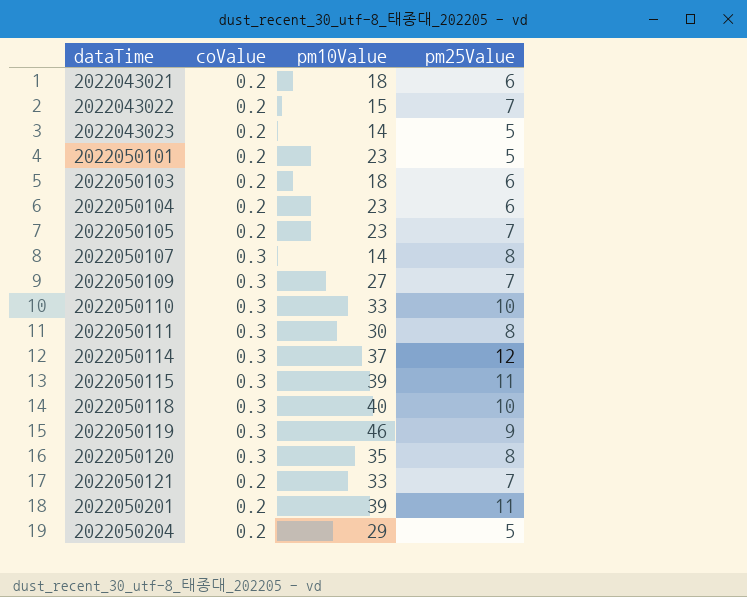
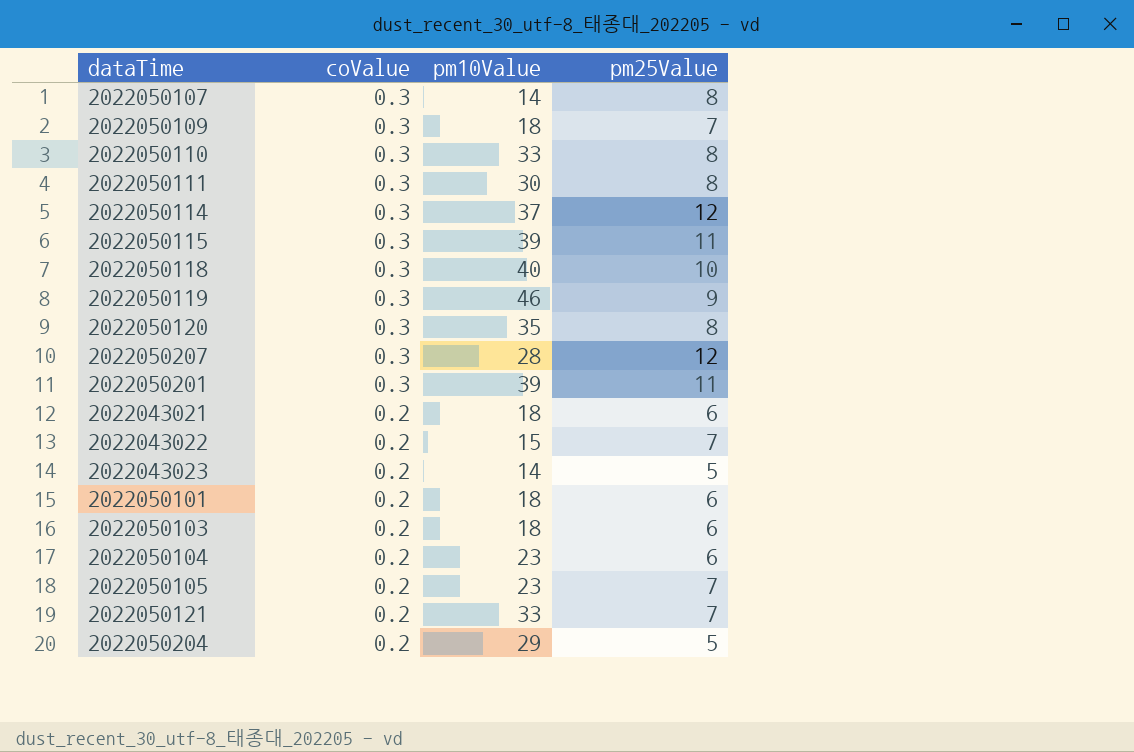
row order: dataTime ascending -> coValue descending
2022050109 | pm10Value: 27 -> 18
2022050110 | pm25Value: 10 -> 8
row 2022050207: none -> 0.3 | 28 | 12
2022050201 | coValue: 0.2 -> 0.3
2022050101 | pm10Value: 23 -> 18
2022050101 | pm25Value: 5 -> 6

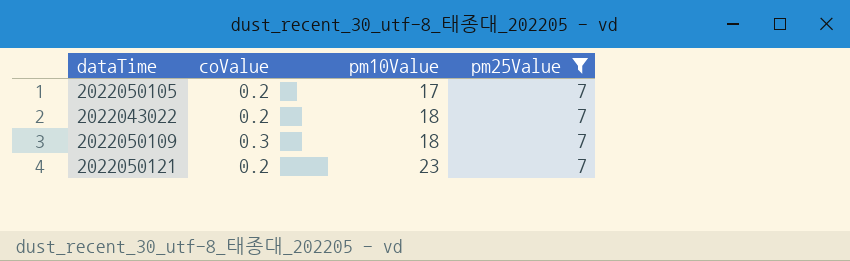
filter: none -> pm25Value = 7
row order: coValue descending -> pm10Value ascending
2022050105 | pm10Value: 23 -> 17
2022043022 | pm10Value: 15 -> 18
2022050121 | pm10Value: 33 -> 23

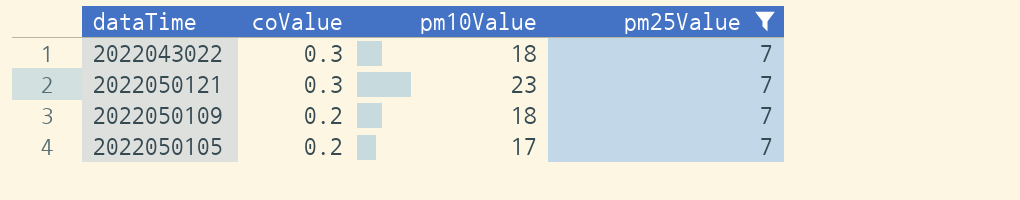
row order: pm10Value ascending -> coValue descending
2022043022 | coValue: 0.2 -> 0.3
2022050121 | coValue: 0.2 -> 0.3
2022050109 | coValue: 0.3 -> 0.2

